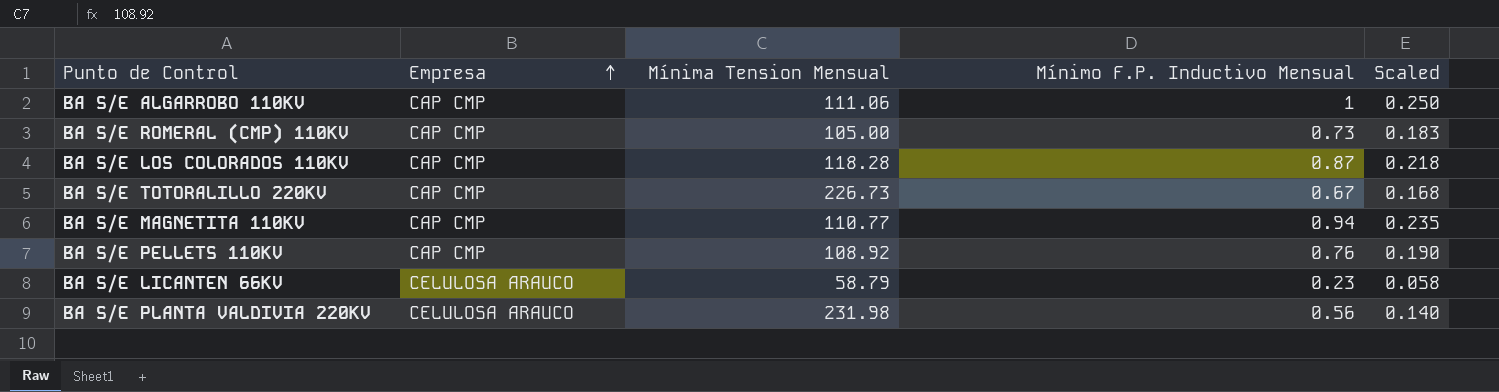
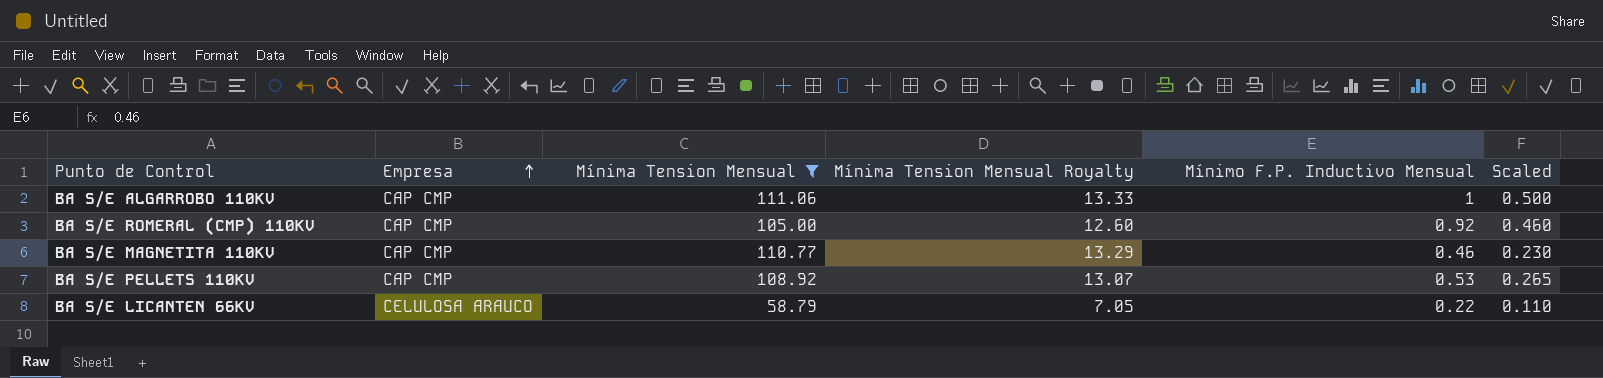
filter: none -> Mínima Tension Mensual <= 111.06
column Mínima Tension Mensual Royalty | formula: none -> [Mínima Tension Mensual] * 0.12
column Scaled | formula: [Mínimo F.P. Inductivo Mensual] * 0.25 -> [Mínimo F.P. Inductivo Mensual] * 0.5
BA S/E ROMERAL (CMP) 110KV | Mínimo F.P. Inductivo Mensual: 0.73 -> 0.92
BA S/E MAGNETITA 110KV | Mínimo F.P. Inductivo Mensual: 0.94 -> 0.46
BA S/E PELLETS 110KV | Mínimo F.P. Inductivo Mensual: 0.76 -> 0.53
BA S/E LICANTEN 66KV | Mínimo F.P. Inductivo Mensual: 0.23 -> 0.22

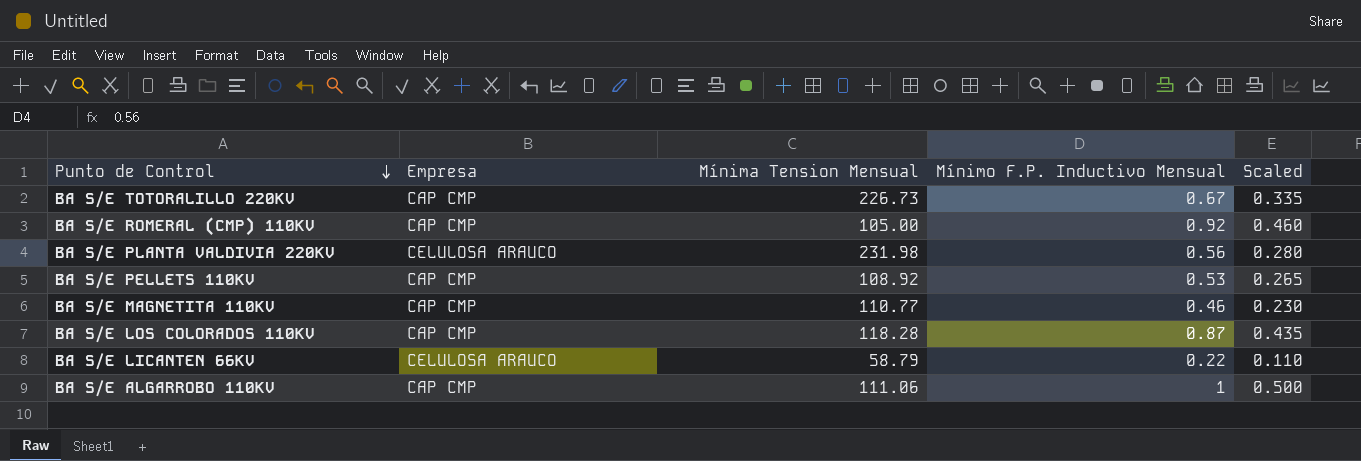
filter: Mínima Tension Mensual <= 111.06 -> none
row order: Empresa ascending -> Punto de Control descending
column Mínima Tension Mensual Royalty | formula: [Mínima Tension Mensual] * 0.12 -> none

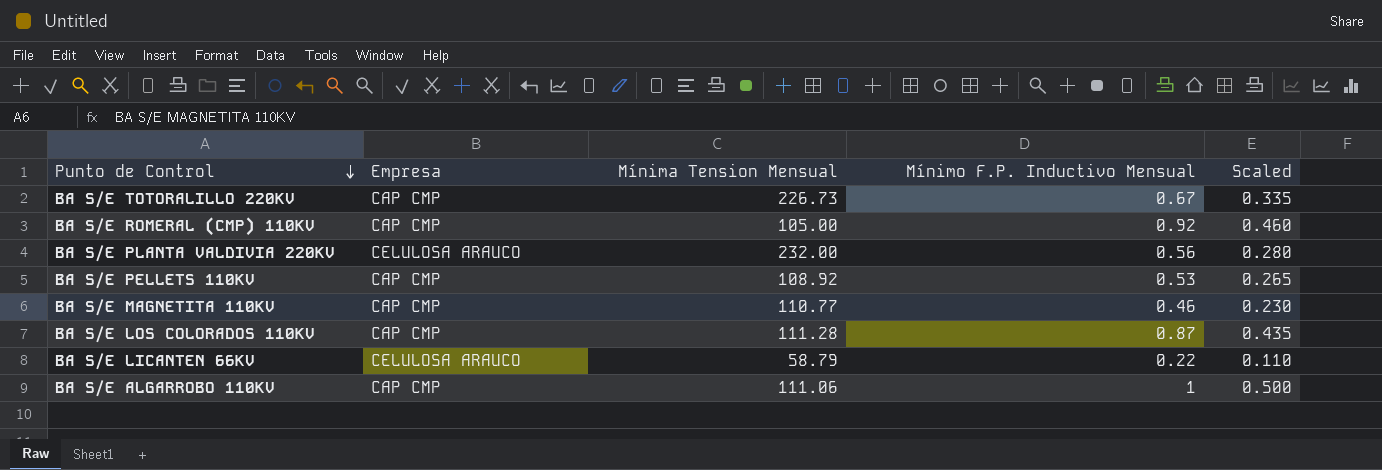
BA S/E PLANTA VALDIVIA 220KV | Mínima Tension Mensual: 231.98 -> 232.00
BA S/E LOS COLORADOS 110KV | Mínima Tension Mensual: 118.28 -> 111.28

